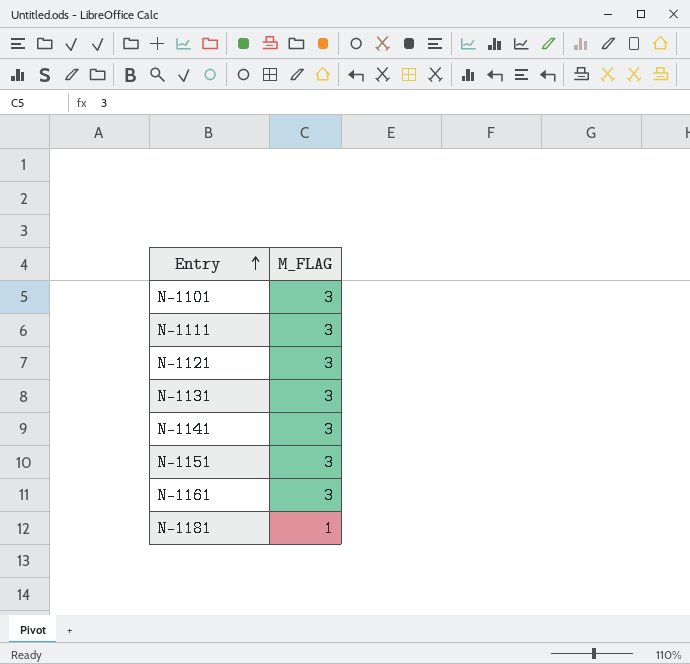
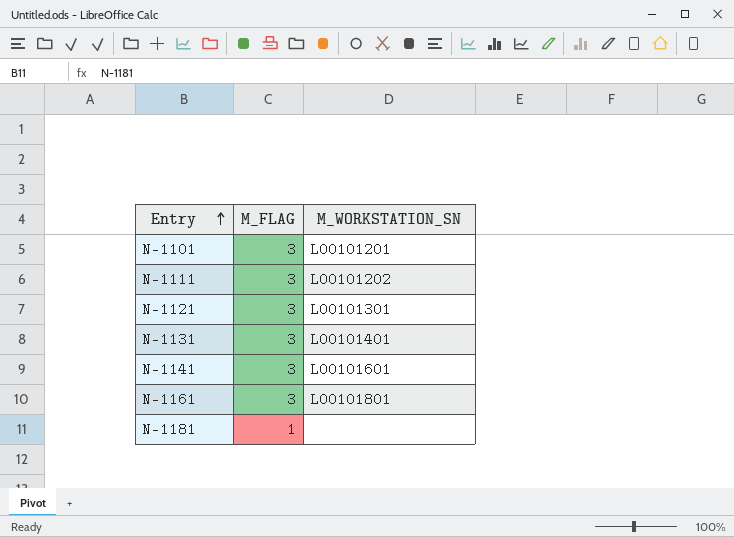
column M_WORKSTATION_SN | position: none -> 3
row N-1151: 3 -> none

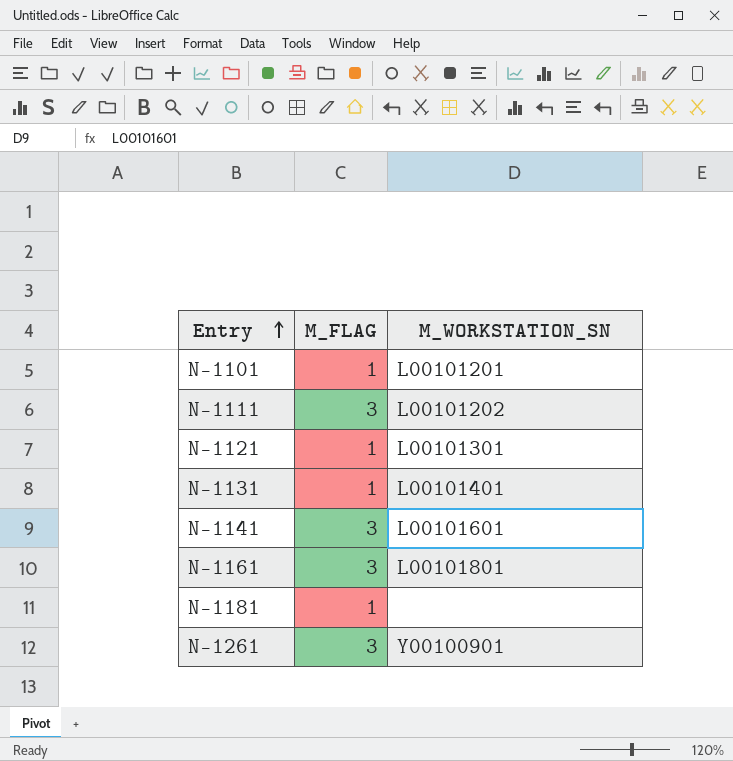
N-1101 | M_FLAG: 3 -> 1
N-1121 | M_FLAG: 3 -> 1
N-1131 | M_FLAG: 3 -> 1
row N-1261: none -> 3 | Y00100901

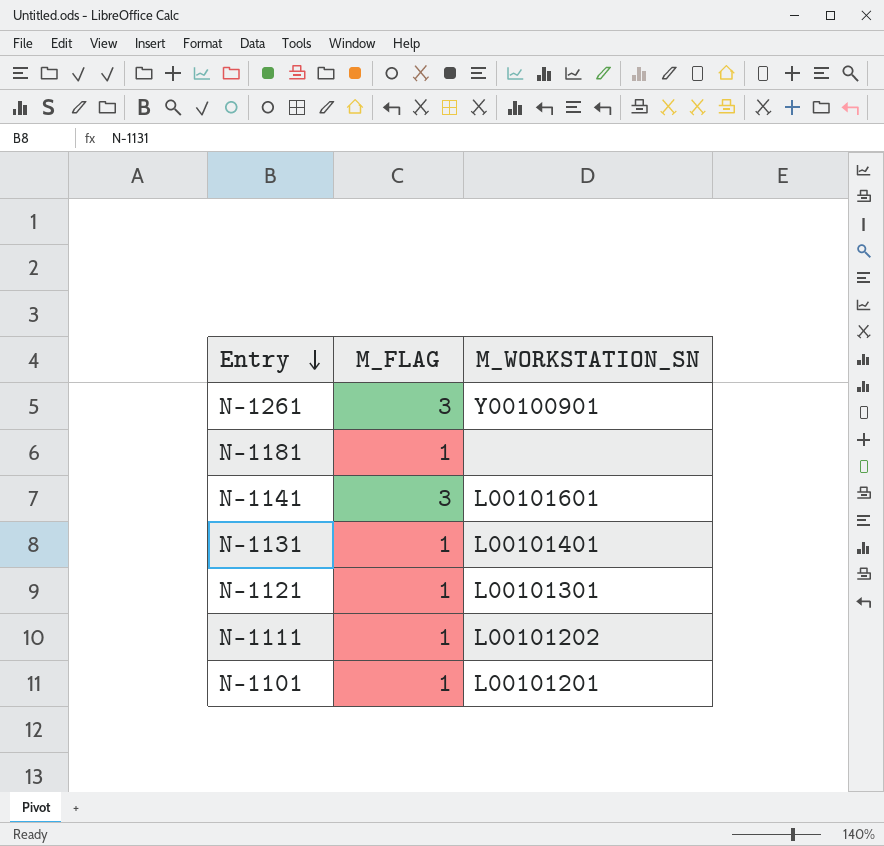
row order: Entry ascending -> Entry descending
row N-1161: 3 | L00101801 -> none
N-1111 | M_FLAG: 3 -> 1

